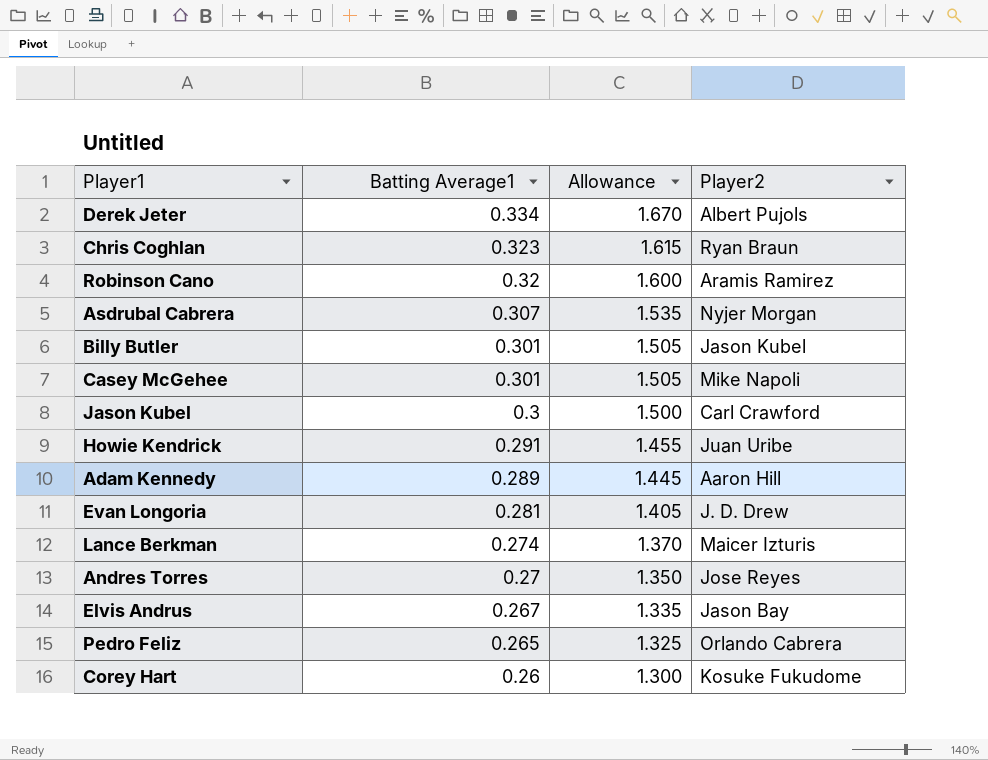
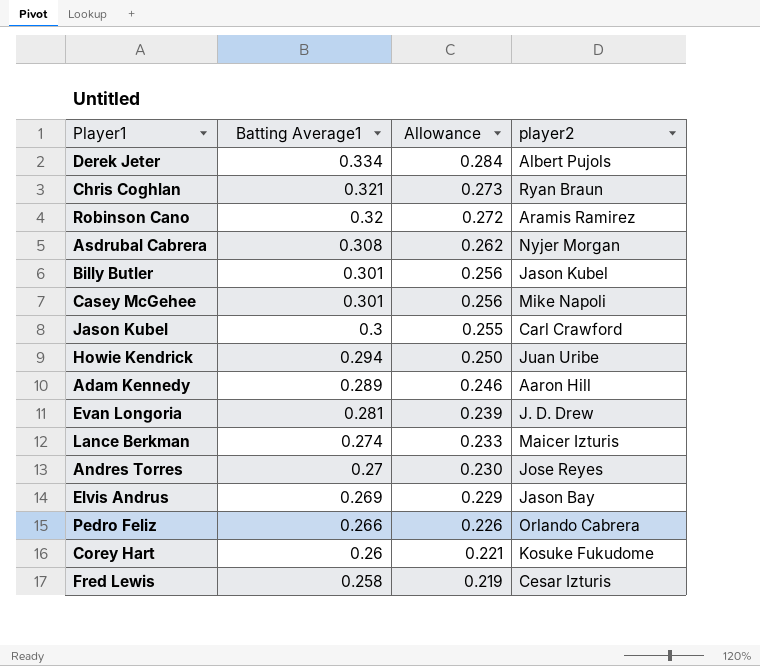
column Allowance | formula: [Batting Average1] * 5 -> [Batting Average1] * 0.85
column name: Player2 -> player2
Chris Coghlan | Batting Average1: 0.323 -> 0.321
Asdrubal Cabrera | Batting Average1: 0.307 -> 0.308
Howie Kendrick | Batting Average1: 0.291 -> 0.294
Elvis Andrus | Batting Average1: 0.267 -> 0.269
Pedro Feliz | Batting Average1: 0.265 -> 0.266
row Fred Lewis: none -> 0.258 | 0.219 | Cesar Izturis

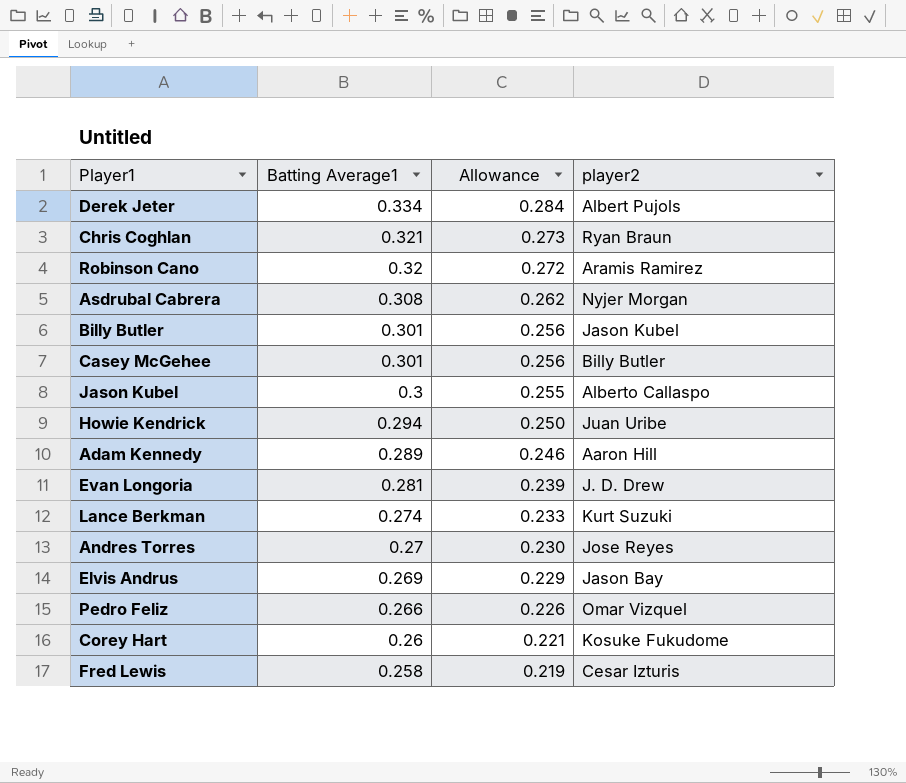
Casey McGehee | player2: Mike Napoli -> Billy Butler
Jason Kubel | player2: Carl Crawford -> Alberto Callaspo
Lance Berkman | player2: Maicer Izturis -> Kurt Suzuki
Pedro Feliz | player2: Orlando Cabrera -> Omar Vizquel

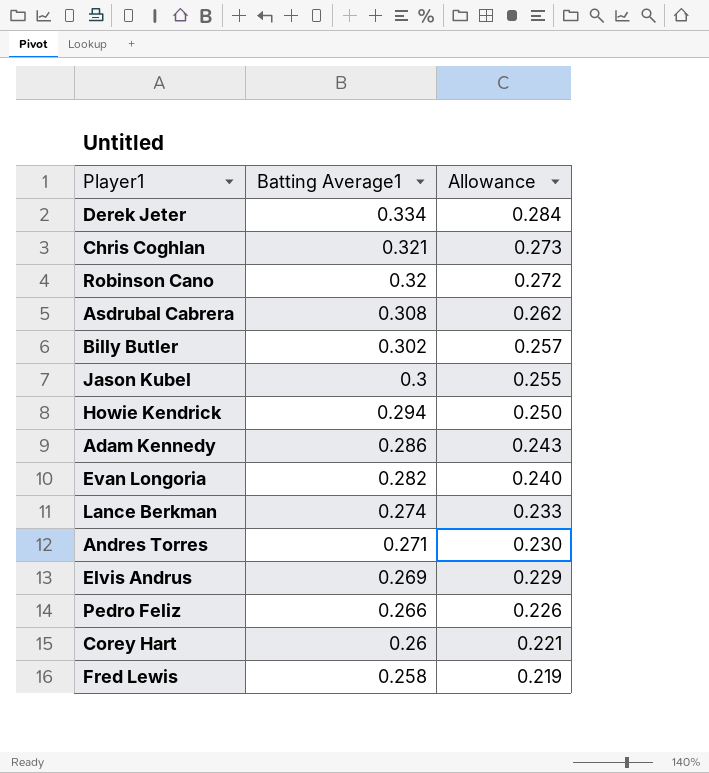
column player2 | position: 4 -> none
row Casey McGehee: 0.301 | 0.256 | Billy Butler -> none
Billy Butler | Batting Average1: 0.301 -> 0.302
Billy Butler | Allowance: 0.256 -> 0.257
Adam Kennedy | Batting Average1: 0.289 -> 0.286
Adam Kennedy | Allowance: 0.246 -> 0.243
Evan Longoria | Batting Average1: 0.281 -> 0.282
Evan Longoria | Allowance: 0.239 -> 0.240
Andres Torres | Batting Average1: 0.27 -> 0.271

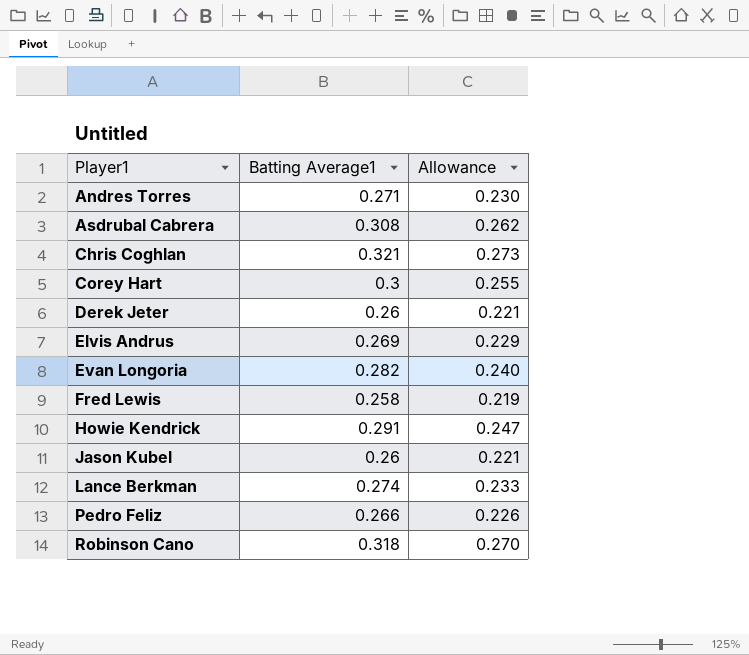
row order: Batting Average1 descending -> Player1 ascending
row Billy Butler: 0.302 | 0.257 -> none
row Adam Kennedy: 0.286 | 0.243 -> none
Corey Hart | Batting Average1: 0.26 -> 0.3
Corey Hart | Allowance: 0.221 -> 0.255
Derek Jeter | Batting Average1: 0.334 -> 0.26
Derek Jeter | Allowance: 0.284 -> 0.221
Howie Kendrick | Batting Average1: 0.294 -> 0.291
Howie Kendrick | Allowance: 0.250 -> 0.247
Jason Kubel | Batting Average1: 0.3 -> 0.26
Jason Kubel | Allowance: 0.255 -> 0.221
Robinson Cano | Batting Average1: 0.32 -> 0.318
Robinson Cano | Allowance: 0.272 -> 0.270

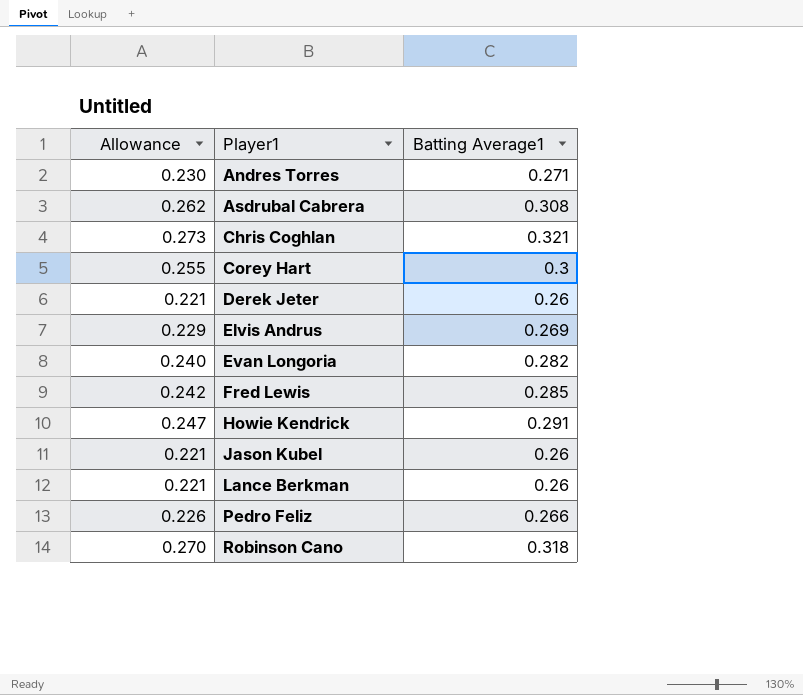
column Allowance | position: 3 -> 1
Fred Lewis | Allowance: 0.219 -> 0.242
Fred Lewis | Batting Average1: 0.258 -> 0.285
Lance Berkman | Allowance: 0.233 -> 0.221
Lance Berkman | Batting Average1: 0.274 -> 0.26

